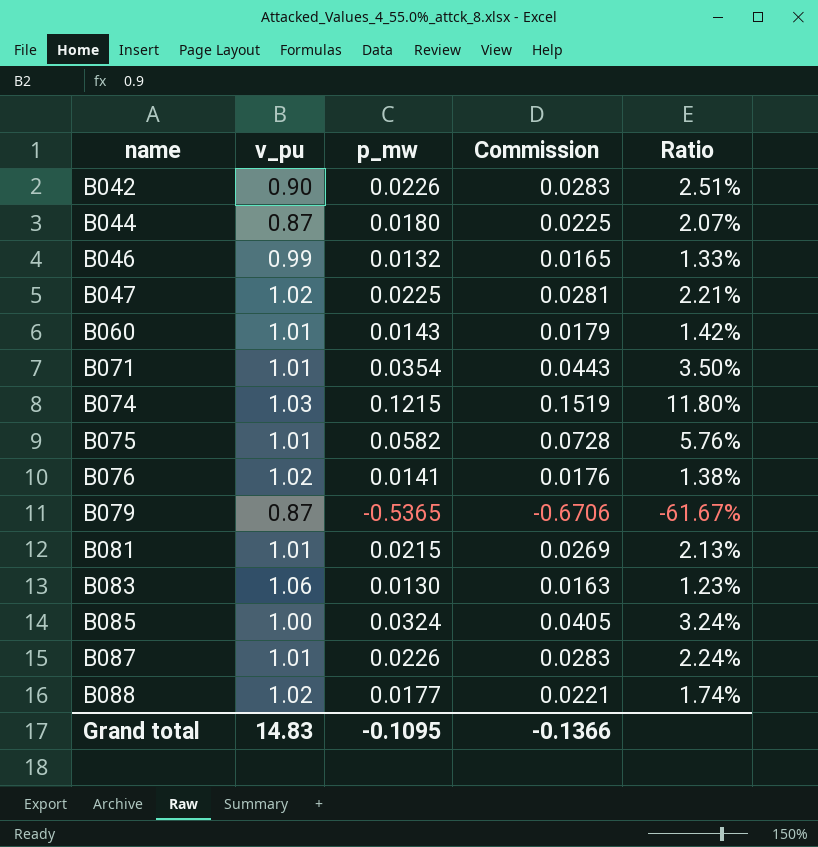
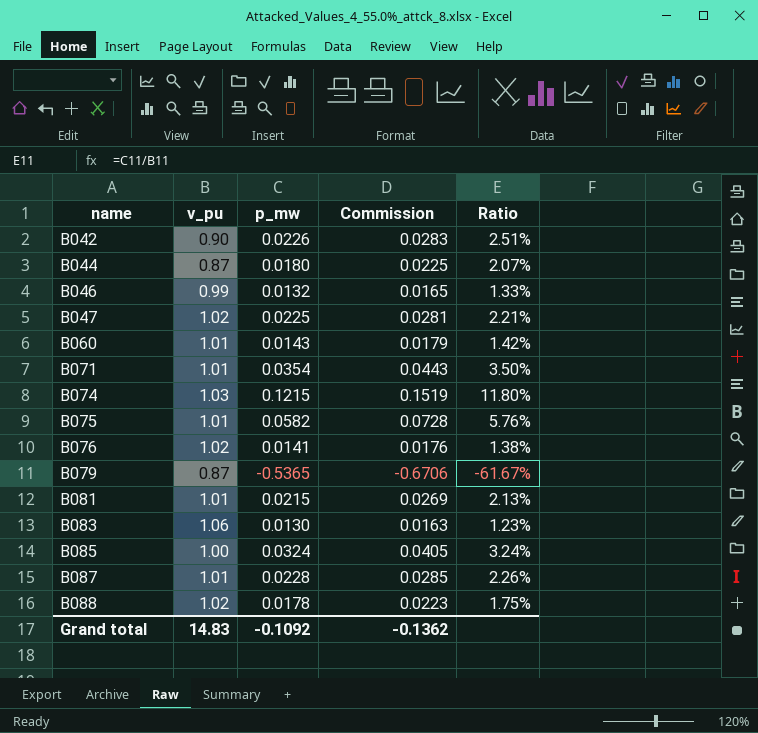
B087 | p_mw: 0.0226 -> 0.0228
B087 | Commission: 0.0283 -> 0.0285
B087 | Ratio: 2.24% -> 2.26%
B088 | p_mw: 0.0177 -> 0.0178
B088 | Commission: 0.0221 -> 0.0223
B088 | Ratio: 1.74% -> 1.75%
Grand total | p_mw: -0.1095 -> -0.1092
Grand total | Commission: -0.1366 -> -0.1362

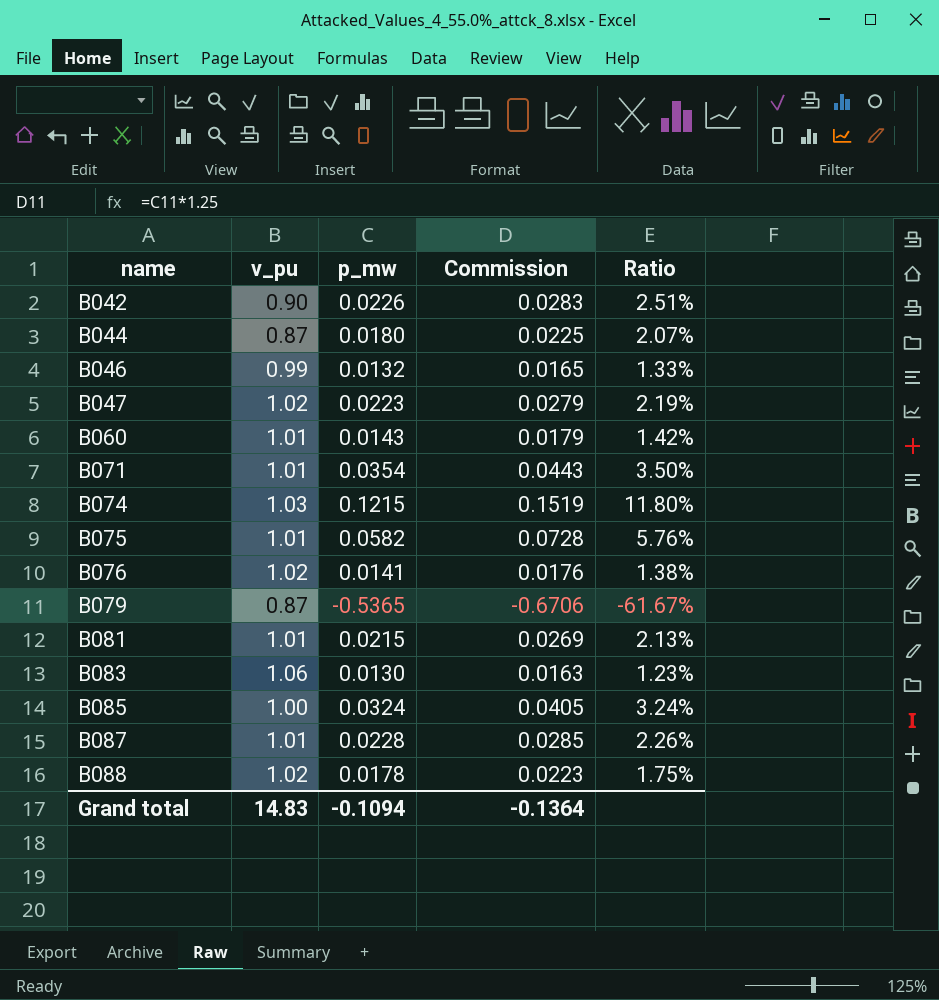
B047 | p_mw: 0.0225 -> 0.0223
B047 | Commission: 0.0281 -> 0.0279
B047 | Ratio: 2.21% -> 2.19%
Grand total | p_mw: -0.1092 -> -0.1094
Grand total | Commission: -0.1362 -> -0.1364

